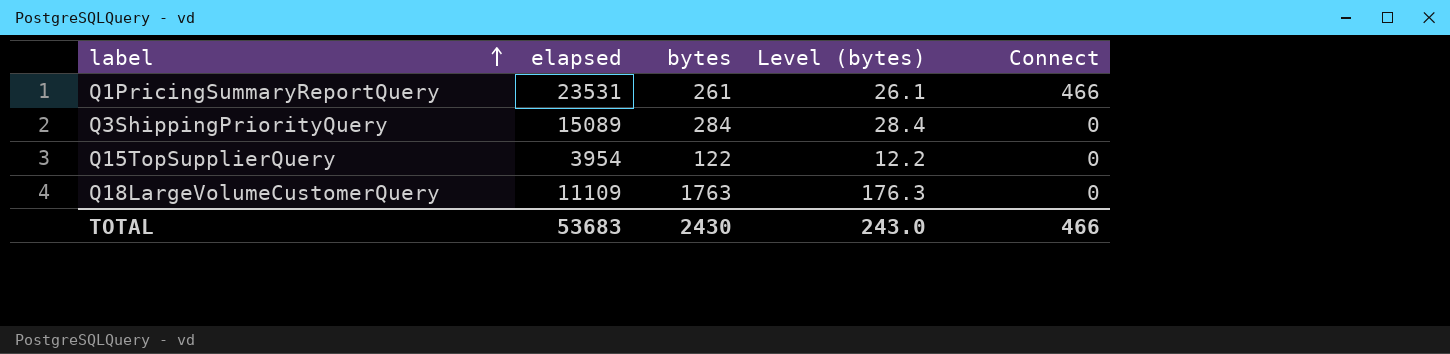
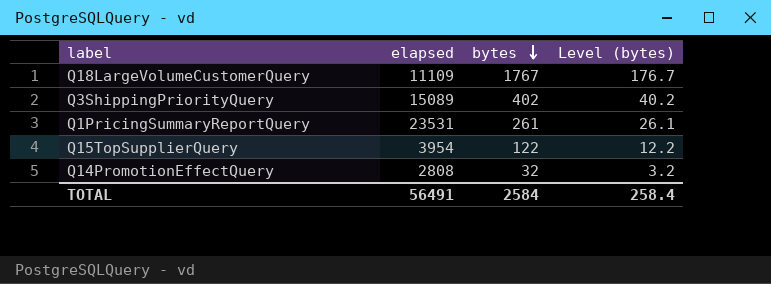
row order: label ascending -> bytes descending
column Connect | position: 5 -> none
Q18LargeVolumeCustomerQuery | bytes: 1763 -> 1767
Q18LargeVolumeCustomerQuery | Level (bytes): 176.3 -> 176.7
Q3ShippingPriorityQuery | bytes: 284 -> 402
Q3ShippingPriorityQuery | Level (bytes): 28.4 -> 40.2
row Q14PromotionEffectQuery: none -> 2808 | 32 | 3.2
TOTAL | elapsed: 53683 -> 56491
TOTAL | bytes: 2430 -> 2584
TOTAL | Level (bytes): 243.0 -> 258.4

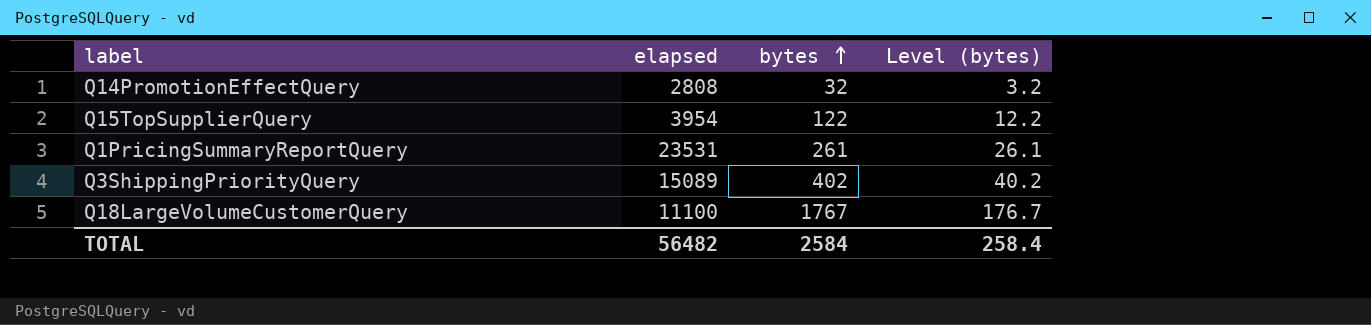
row order: bytes descending -> bytes ascending
Q18LargeVolumeCustomerQuery | elapsed: 11109 -> 11100
TOTAL | elapsed: 56491 -> 56482

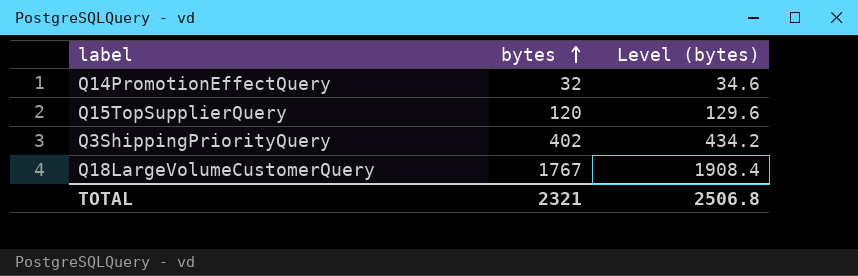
column elapsed | position: 2 -> none
column Level (bytes) | formula: [bytes] * 0.1 -> [bytes] * 1.08
row Q1PricingSummaryReportQuery: 23531 | 261 | 26.1 -> none
Q15TopSupplierQuery | bytes: 122 -> 120
TOTAL | bytes: 2584 -> 2321
TOTAL | Level (bytes): 258.4 -> 2506.8

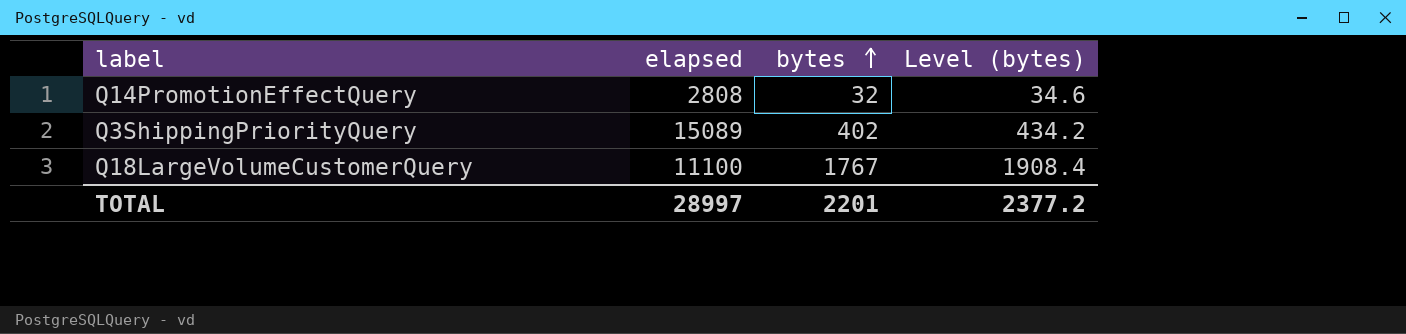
column elapsed | position: none -> 2
row Q15TopSupplierQuery: 120 | 129.6 -> none
TOTAL | bytes: 2321 -> 2201
TOTAL | Level (bytes): 2506.8 -> 2377.2

